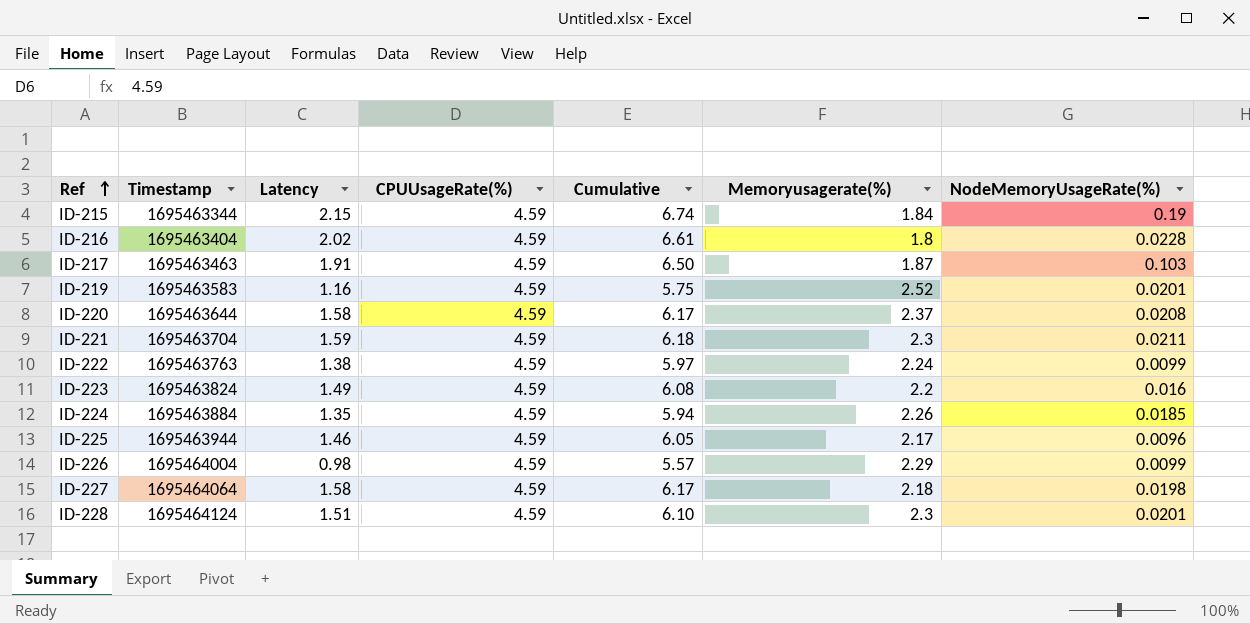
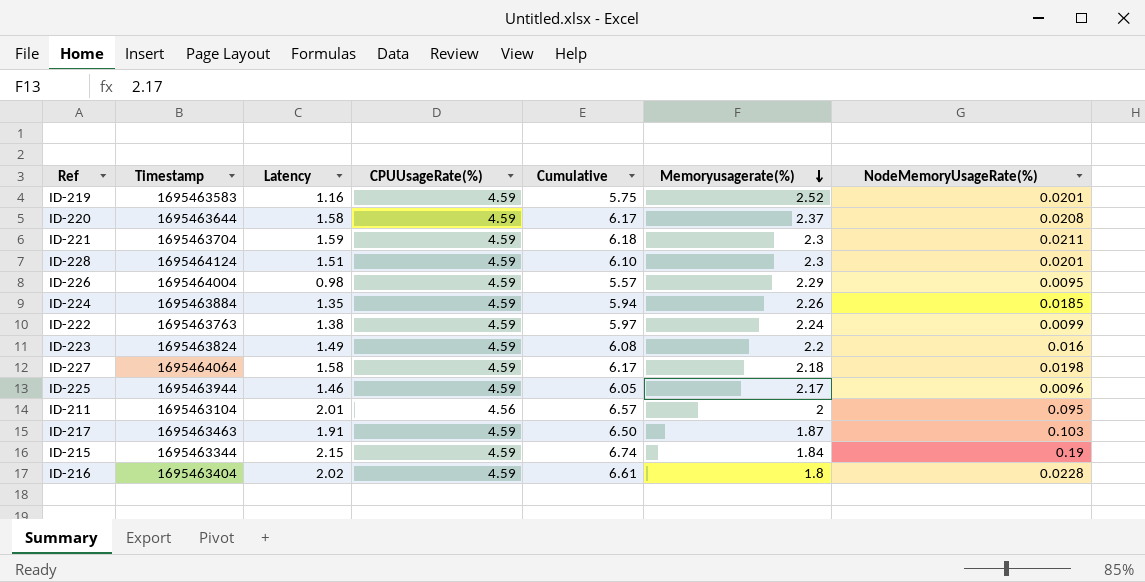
row order: Ref ascending -> Memoryusagerate(%) descending
ID-226 | NodeMemoryUsageRate(%): 0.0099 -> 0.0095
row ID-211: none -> 1695463104 | 2.01 | 4.56 | 6.57 | 2 | 0.095

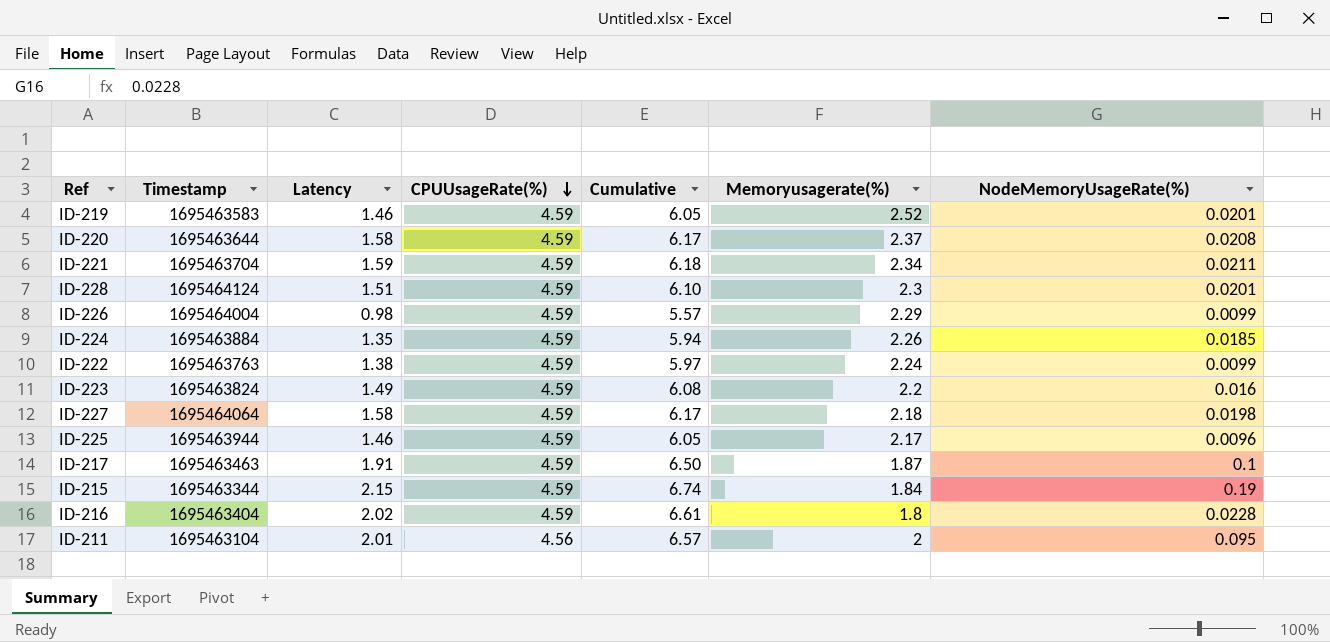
row order: Memoryusagerate(%) descending -> CPUUsageRate(%) descending
ID-219 | Latency: 1.16 -> 1.46
ID-219 | Cumulative: 5.75 -> 6.05
ID-221 | Memoryusagerate(%): 2.3 -> 2.34
ID-226 | NodeMemoryUsageRate(%): 0.0095 -> 0.0099
ID-217 | NodeMemoryUsageRate(%): 0.103 -> 0.1

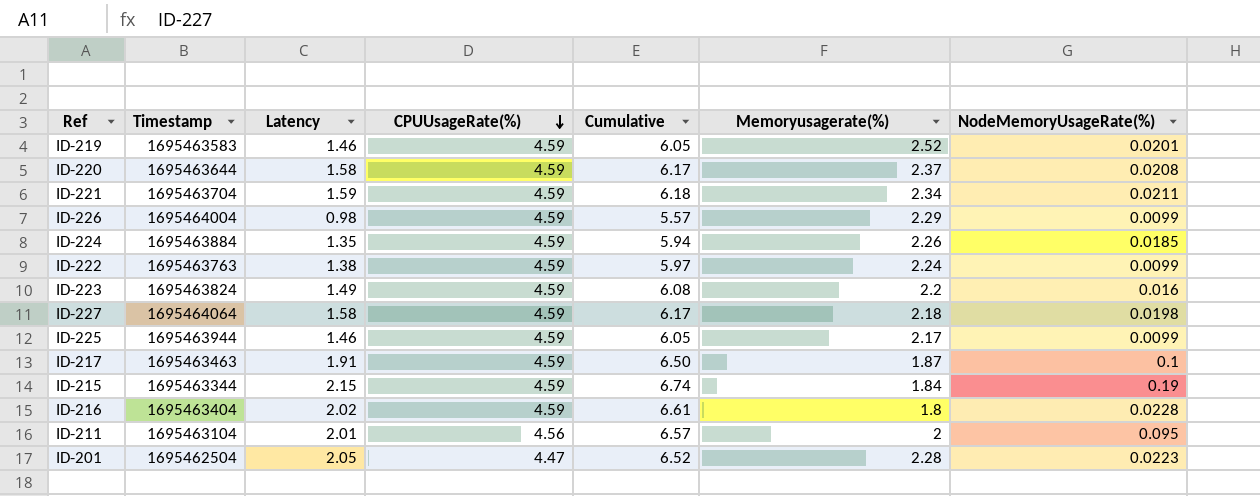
row ID-228: 1695464124 | 1.51 | 4.59 | 6.10 | 2.3 | 0.0201 -> none
ID-225 | NodeMemoryUsageRate(%): 0.0096 -> 0.0099
row ID-201: none -> 1695462504 | 2.05 | 4.47 | 6.52 | 2.28 | 0.0223

